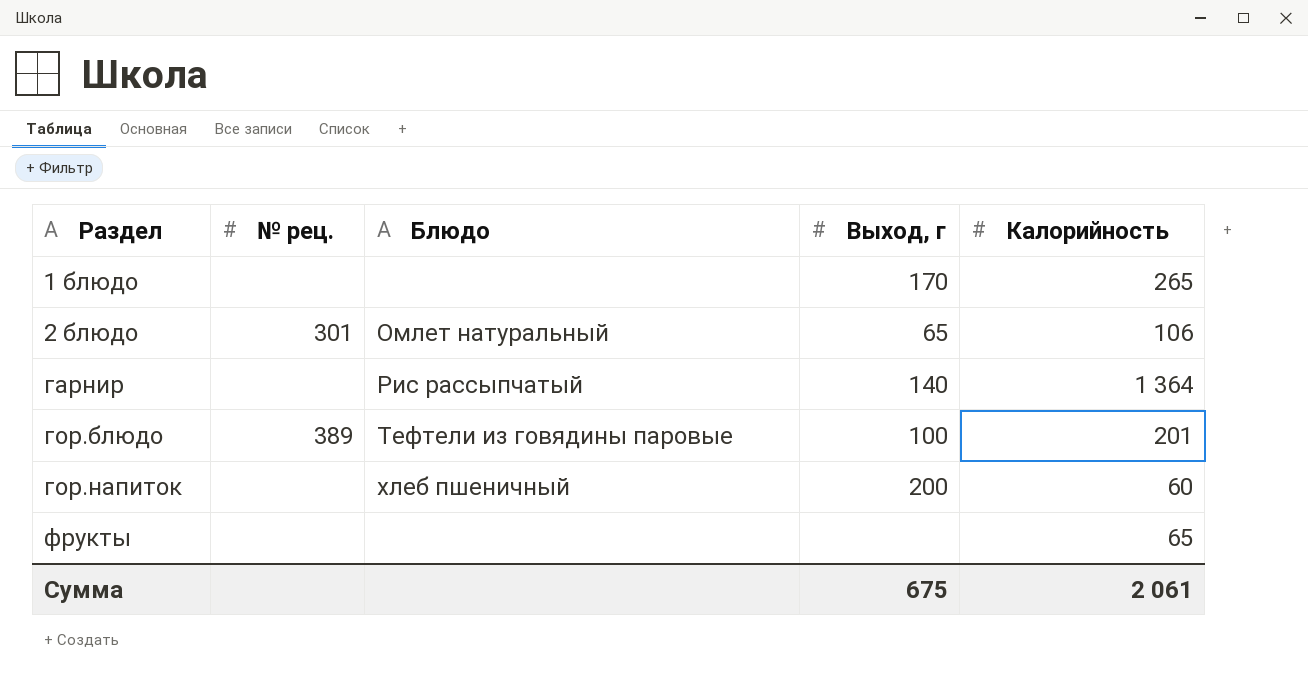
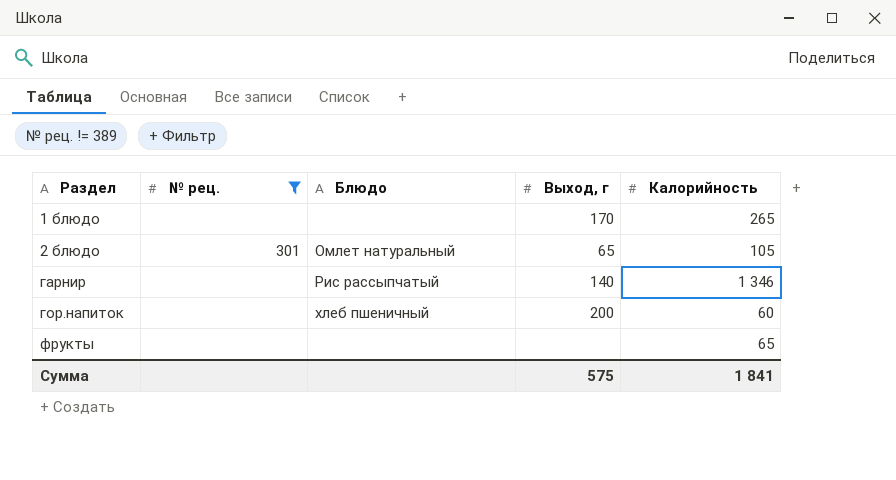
filter: none -> № рец. != 389
2 блюдо | Калорийность: 106 -> 105
гарнир | Калорийность: 1 364 -> 1 346
Сумма | Выход, г: 675 -> 575
Сумма | Калорийность: 2 061 -> 1 841

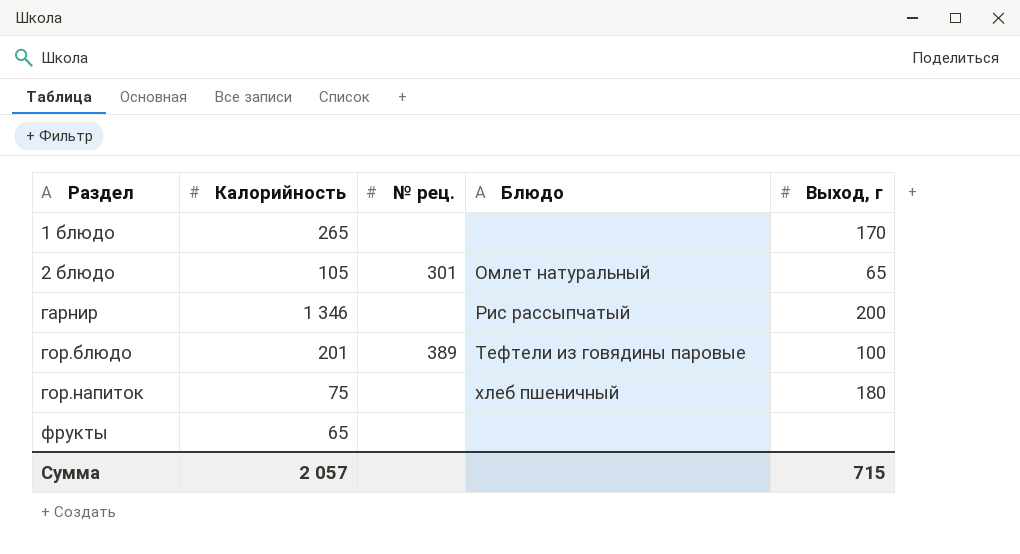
filter: № рец. != 389 -> none
column Калорийность | position: 5 -> 2
гарнир | Выход, г: 140 -> 200
гор.напиток | Калорийность: 60 -> 75
гор.напиток | Выход, г: 200 -> 180
Сумма | Калорийность: 1 841 -> 2 057
Сумма | Выход, г: 575 -> 715

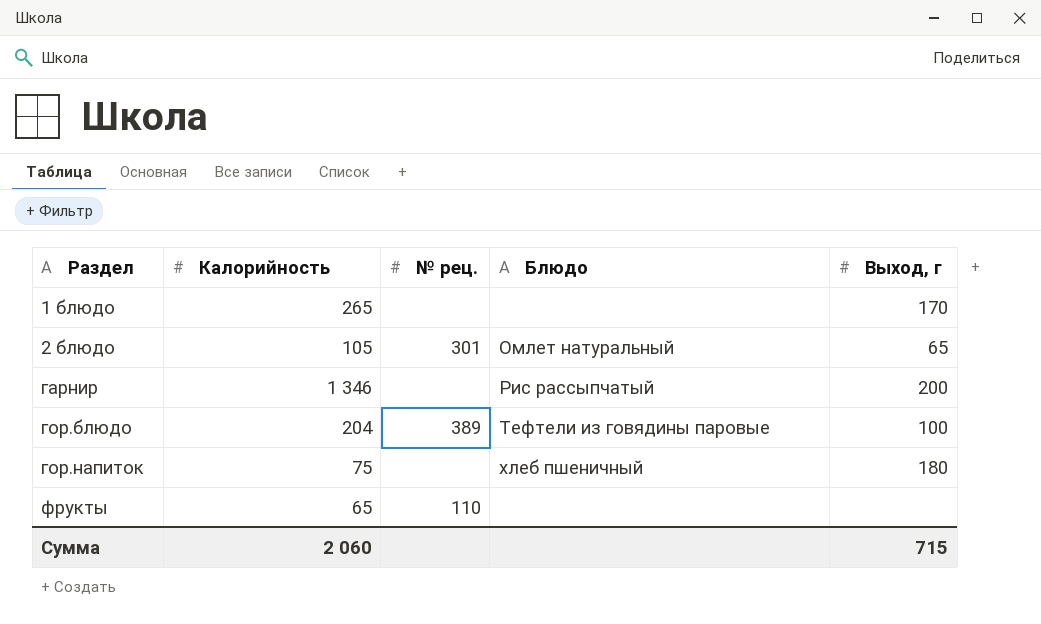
гор.блюдо | Калорийность: 201 -> 204
фрукты | № рец.: none -> 110
Сумма | Калорийность: 2 057 -> 2 060

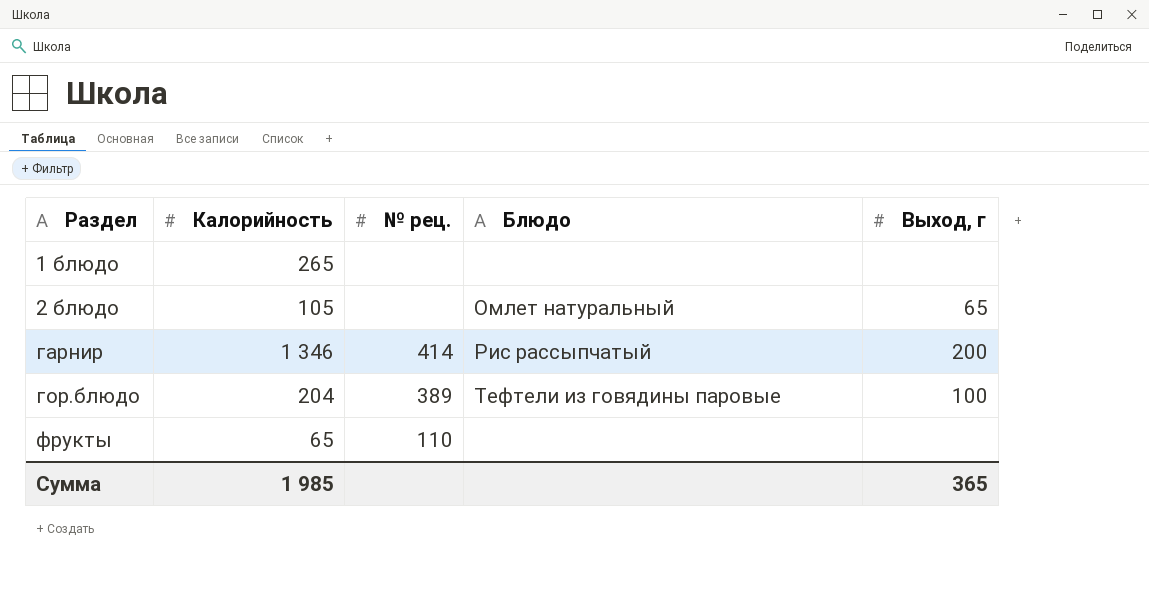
row гор.напиток: 75 | none | хлеб пшеничный | 180 -> none
1 блюдо | Выход, г: 170 -> none
2 блюдо | № рец.: 301 -> none
гарнир | № рец.: none -> 414
Сумма | Калорийность: 2 060 -> 1 985
Сумма | Выход, г: 715 -> 365

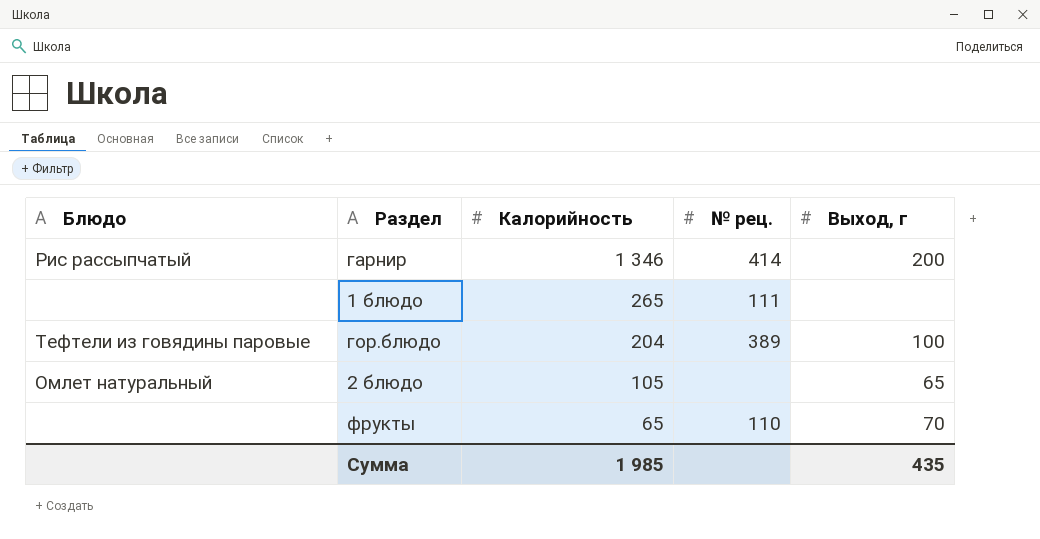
row order: Раздел ascending -> Калорийность descending
column Блюдо | position: 4 -> 1
1 блюдо | № рец.: none -> 111
фрукты | Выход, г: none -> 70
Сумма | Выход, г: 365 -> 435

